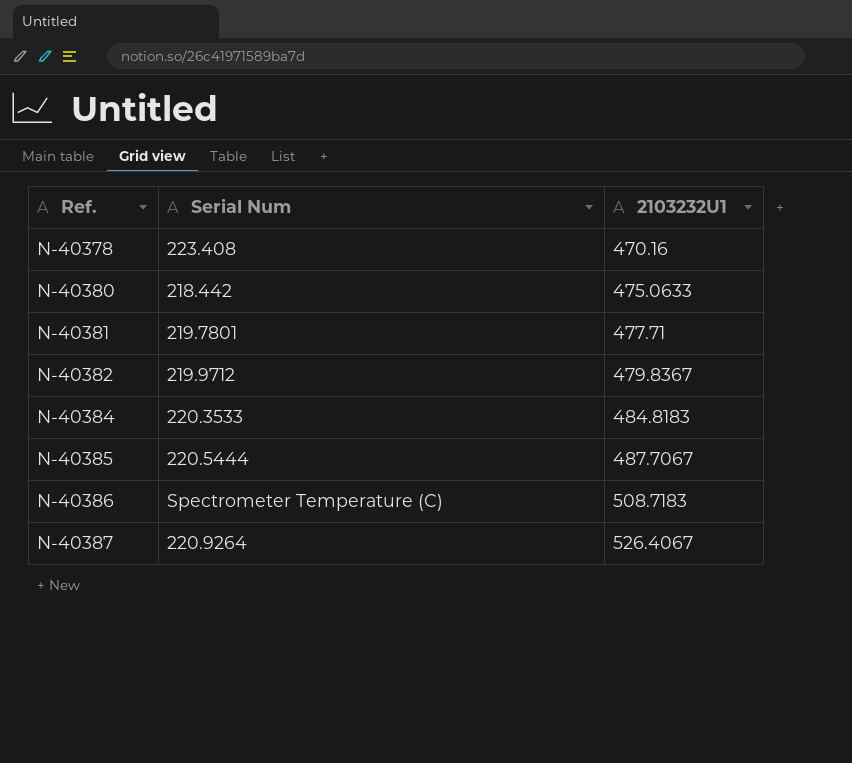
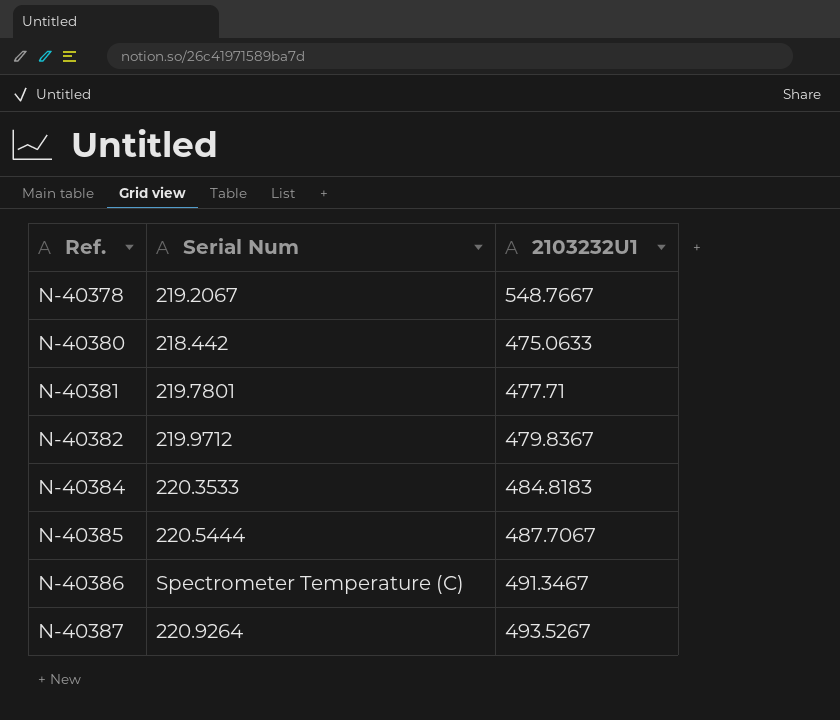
N-40378 | Serial Num: 223.408 -> 219.2067
N-40378 | 2103232U1: 470.16 -> 548.7667
N-40386 | 2103232U1: 508.7183 -> 491.3467
N-40387 | 2103232U1: 526.4067 -> 493.5267

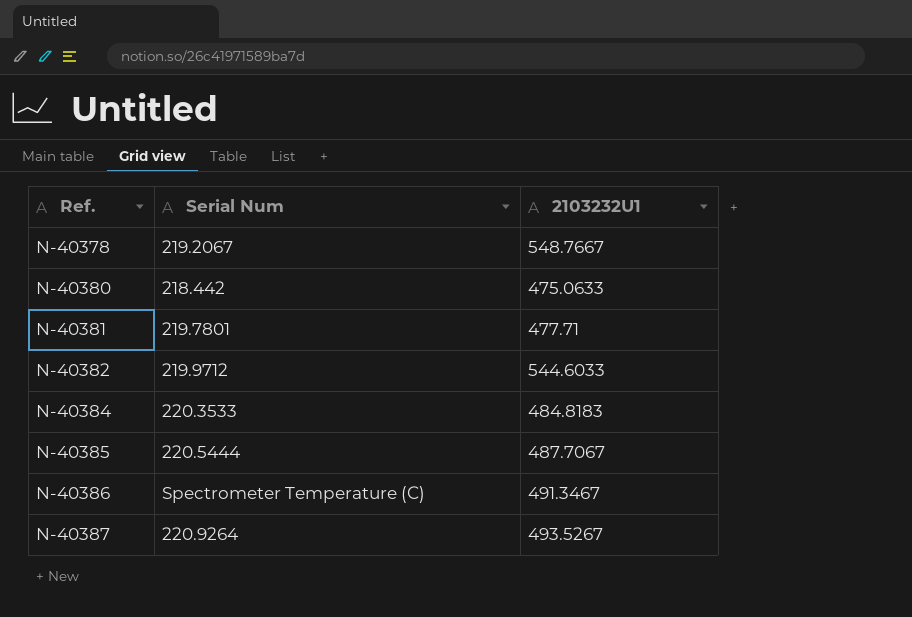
N-40382 | 2103232U1: 479.8367 -> 544.6033

